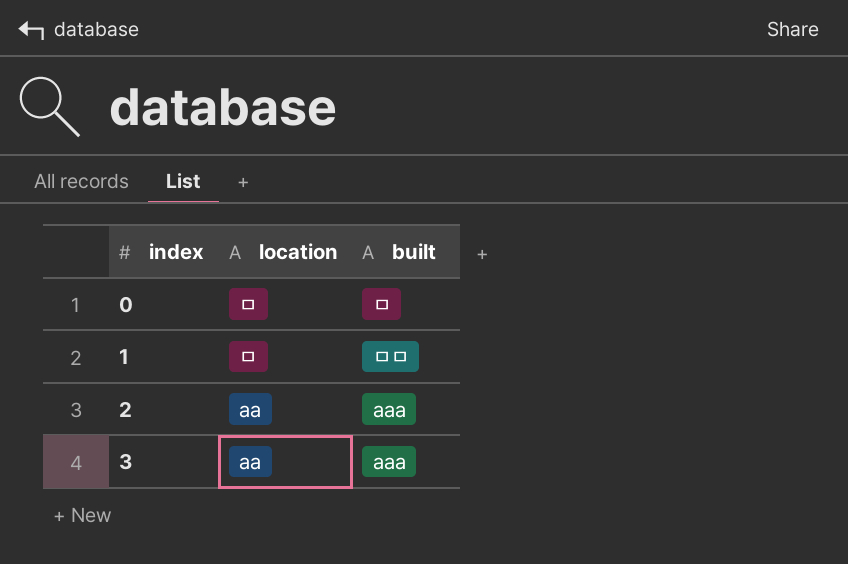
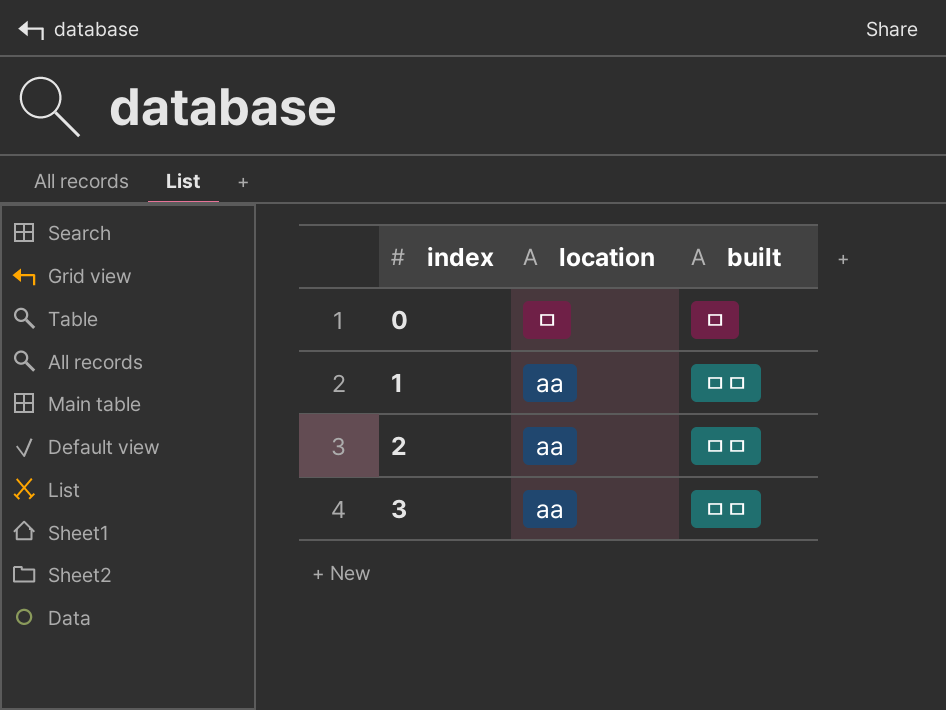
1 | location: ㅁ -> aa
2 | built: aaa -> ㅁㅁ
3 | built: aaa -> ㅁㅁ

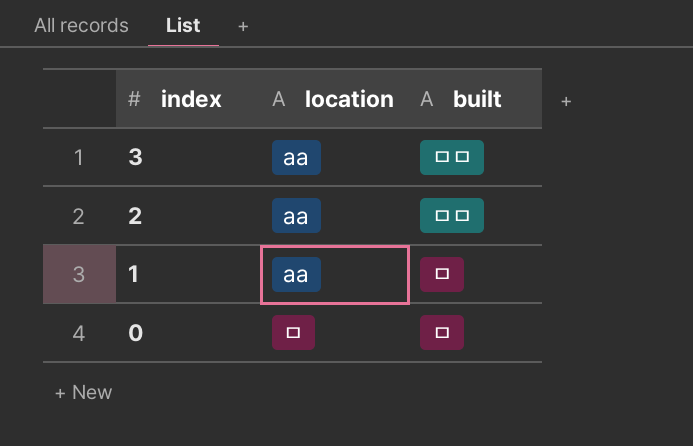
row order: index ascending -> index descending
1 | built: ㅁㅁ -> ㅁ

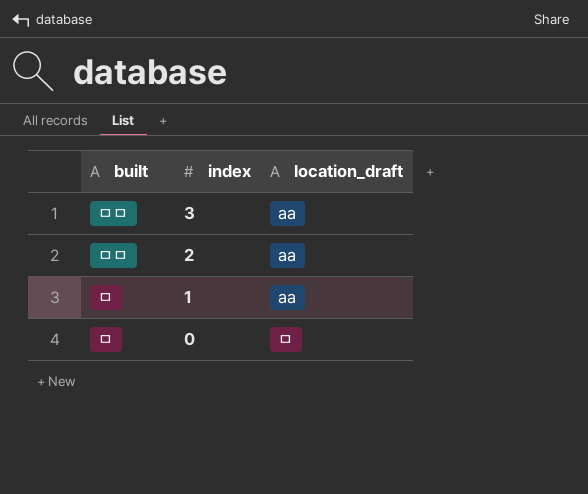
column built | position: 3 -> 1
column name: location -> location_draft

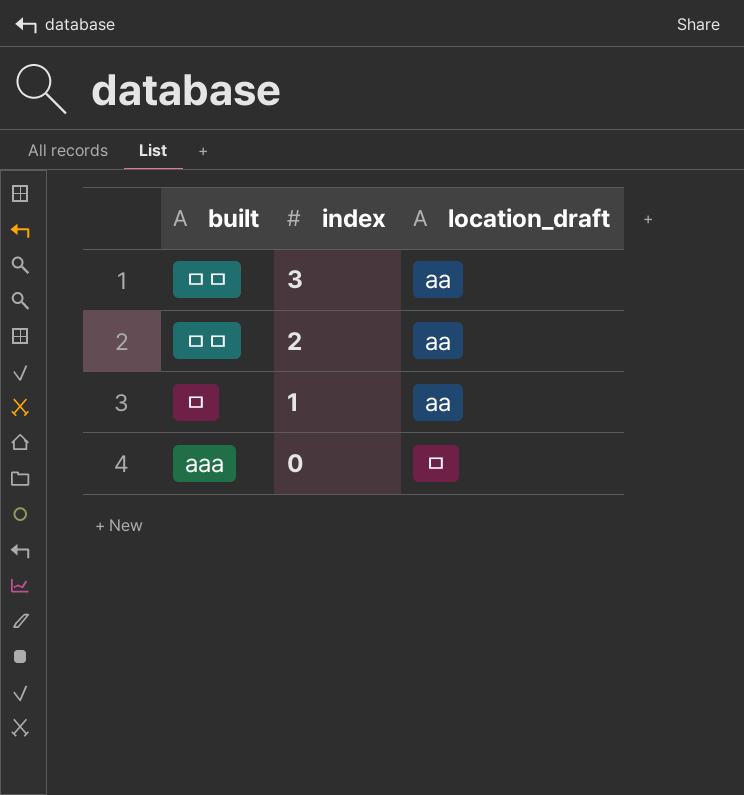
0 | built: ㅁ -> aaa

